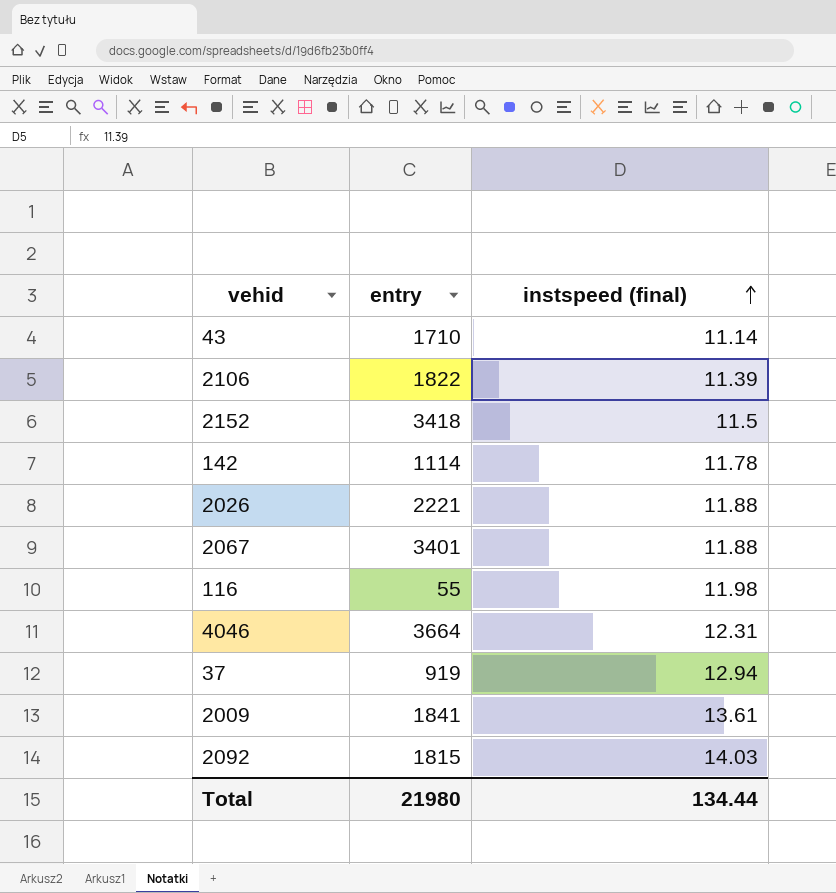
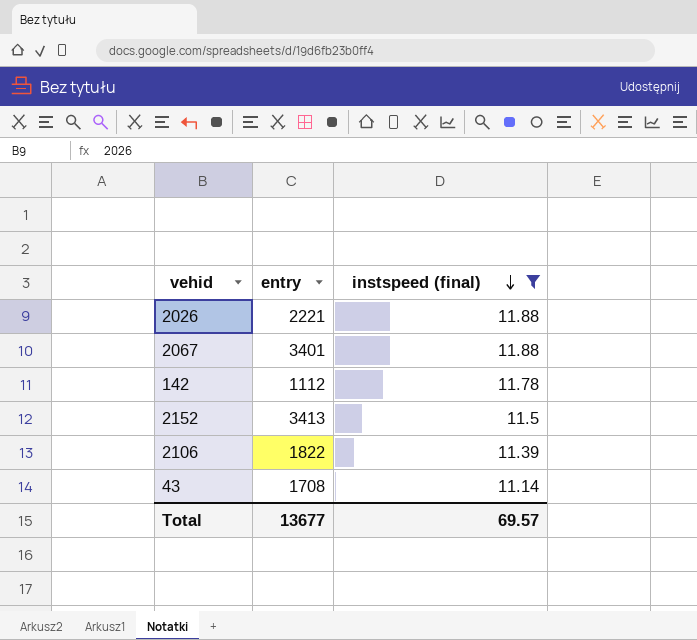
filter: none -> instspeed (final) <= 11.88
row order: instspeed (final) ascending -> instspeed (final) descending
142 | entry: 1114 -> 1112
2152 | entry: 3418 -> 3413
43 | entry: 1710 -> 1708
Total | entry: 21980 -> 13677
Total | instspeed (final): 134.44 -> 69.57

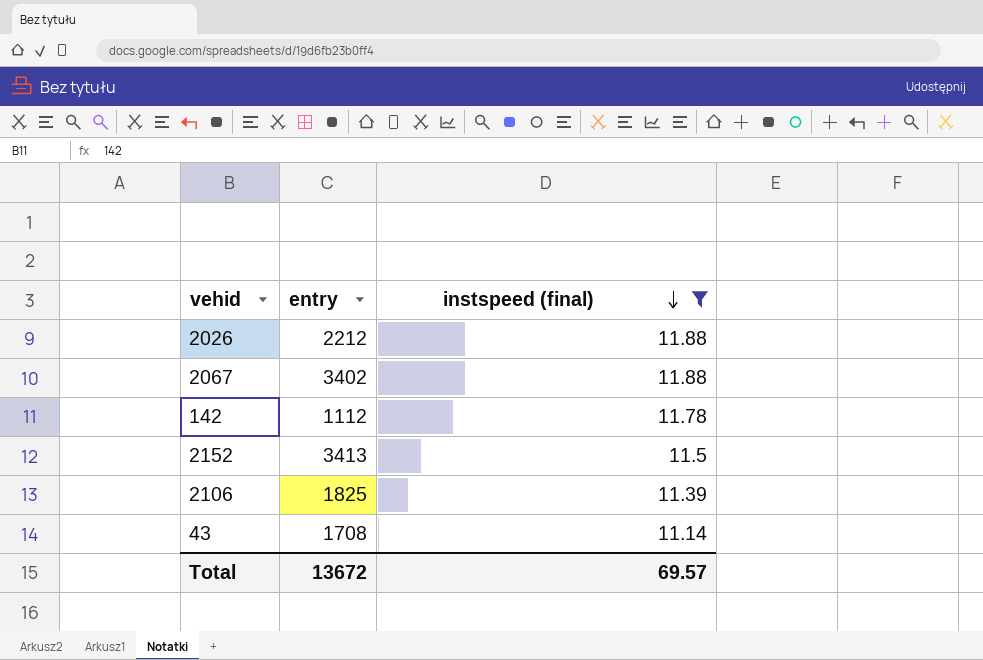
2026 | entry: 2221 -> 2212
2067 | entry: 3401 -> 3402
2106 | entry: 1822 -> 1825
Total | entry: 13677 -> 13672

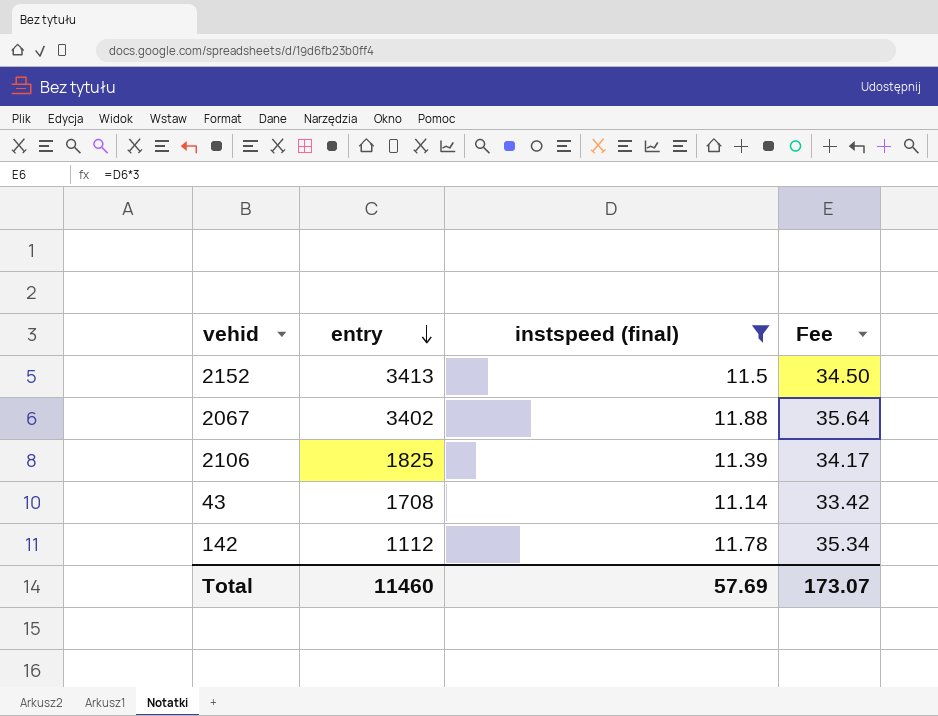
row order: instspeed (final) descending -> entry descending
column Fee | formula: none -> [instspeed (final)] * 3
row 2026: 2212 | 11.88 -> none
Total | entry: 13672 -> 11460
Total | instspeed (final): 69.57 -> 57.69

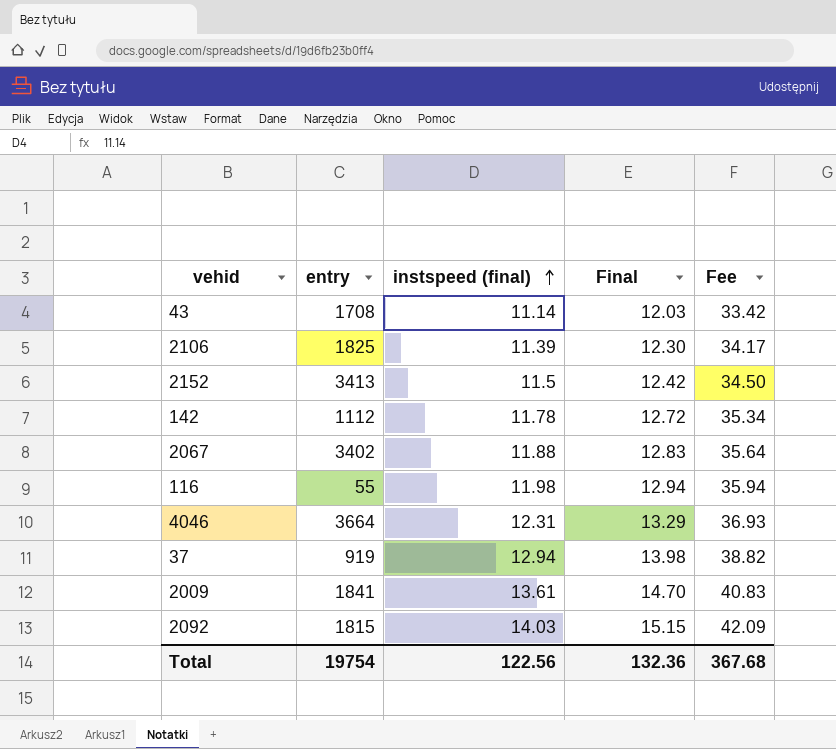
filter: instspeed (final) <= 11.88 -> none
row order: entry descending -> instspeed (final) ascending
column Final | formula: none -> [instspeed (final)] * 1.08
Total | entry: 11460 -> 19754
Total | instspeed (final): 57.69 -> 122.56
Total | Fee: 173.07 -> 367.68

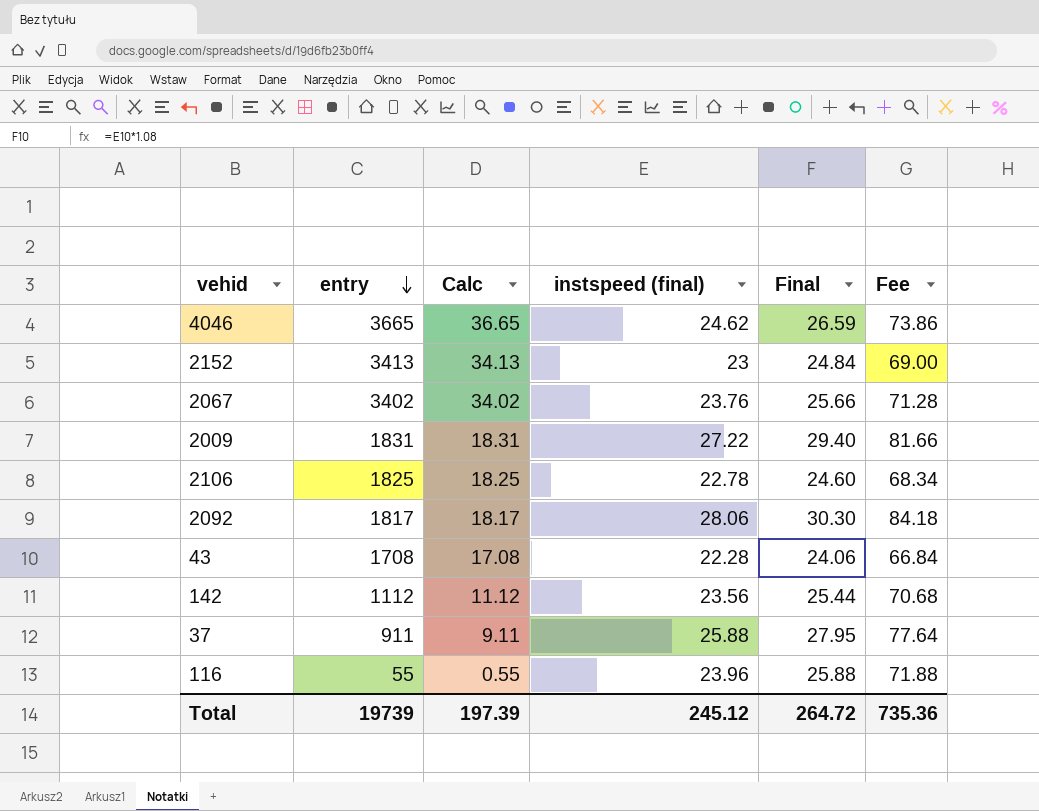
row order: instspeed (final) ascending -> entry descending
column Calc | formula: none -> [entry] * 0.01
4046 | entry: 3664 -> 3665
4046 | instspeed (final): 12.31 -> 24.62
4046 | Final: 13.29 -> 26.59
4046 | Fee: 36.93 -> 73.86
2152 | instspeed (final): 11.5 -> 23
2152 | Final: 12.42 -> 24.84
2152 | Fee: 34.50 -> 69.00
2067 | instspeed (final): 11.88 -> 23.76
2067 | Final: 12.83 -> 25.66
2067 | Fee: 35.64 -> 71.28
2009 | entry: 1841 -> 1831
2009 | instspeed (final): 13.61 -> 27.22
2009 | Final: 14.70 -> 29.40
2009 | Fee: 40.83 -> 81.66
2106 | instspeed (final): 11.39 -> 22.78
2106 | Final: 12.30 -> 24.60
2106 | Fee: 34.17 -> 68.34
2092 | entry: 1815 -> 1817
2092 | instspeed (final): 14.03 -> 28.06
2092 | Final: 15.15 -> 30.30
2092 | Fee: 42.09 -> 84.18
43 | instspeed (final): 11.14 -> 22.28
43 | Final: 12.03 -> 24.06
43 | Fee: 33.42 -> 66.84
142 | instspeed (final): 11.78 -> 23.56
142 | Final: 12.72 -> 25.44
142 | Fee: 35.34 -> 70.68
37 | entry: 919 -> 911
37 | instspeed (final): 12.94 -> 25.88
37 | Final: 13.98 -> 27.95
37 | Fee: 38.82 -> 77.64
116 | instspeed (final): 11.98 -> 23.96
116 | Final: 12.94 -> 25.88
116 | Fee: 35.94 -> 71.88
Total | entry: 19754 -> 19739
Total | instspeed (final): 122.56 -> 245.12
Total | Final: 132.36 -> 264.72
Total | Fee: 367.68 -> 735.36

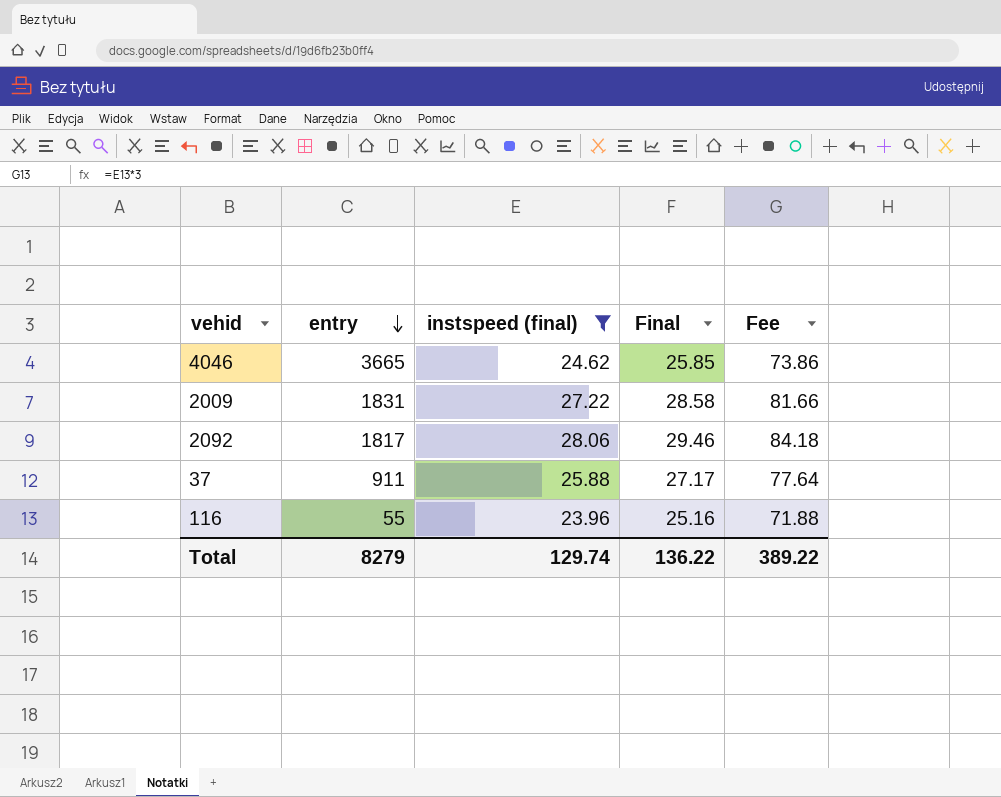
filter: none -> instspeed (final) >= 23.96
column Calc | formula: [entry] * 0.01 -> none
column Final | formula: [instspeed (final)] * 1.08 -> [instspeed (final)] * 1.05
Total | entry: 19739 -> 8279
Total | instspeed (final): 245.12 -> 129.74
Total | Final: 264.72 -> 136.22
Total | Fee: 735.36 -> 389.22

